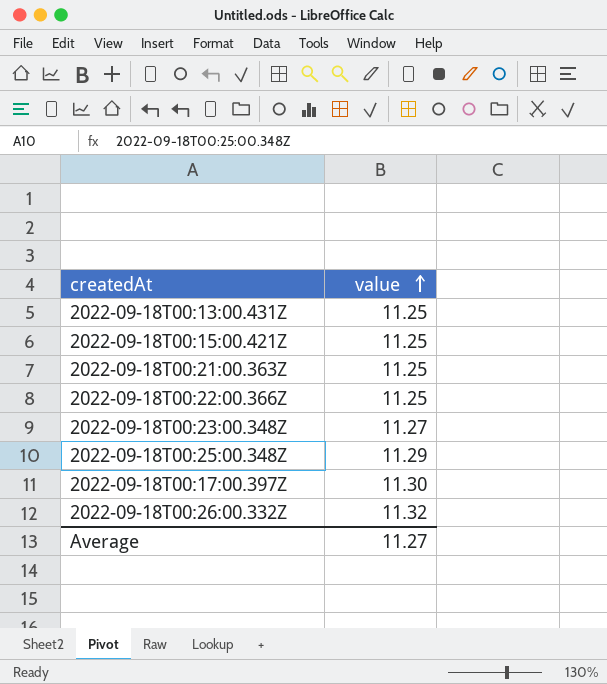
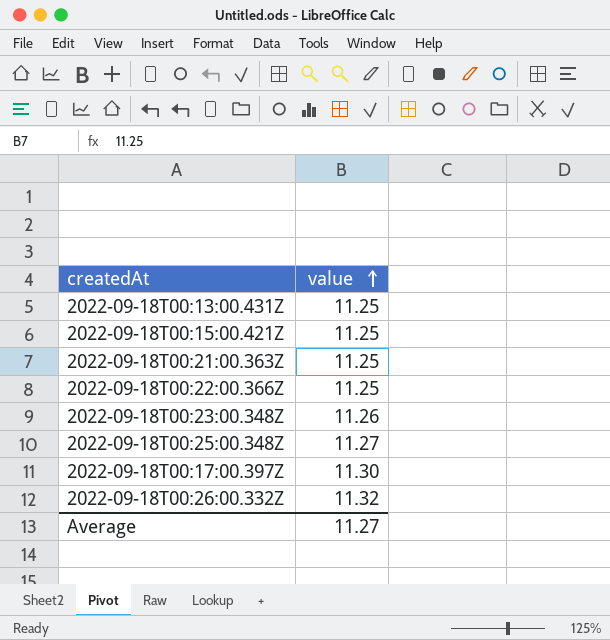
2022-09-18T00:23:00.348Z | value: 11.27 -> 11.26
2022-09-18T00:25:00.348Z | value: 11.29 -> 11.27

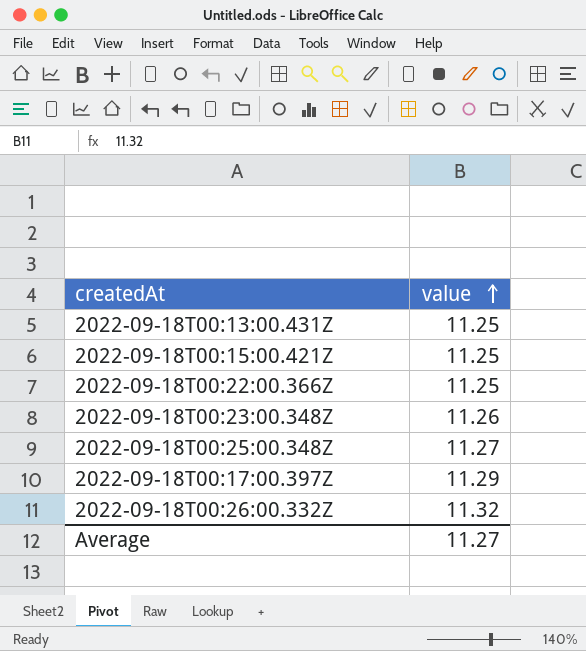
row 2022-09-18T00:21:00.363Z: 11.25 -> none
2022-09-18T00:17:00.397Z | value: 11.30 -> 11.29

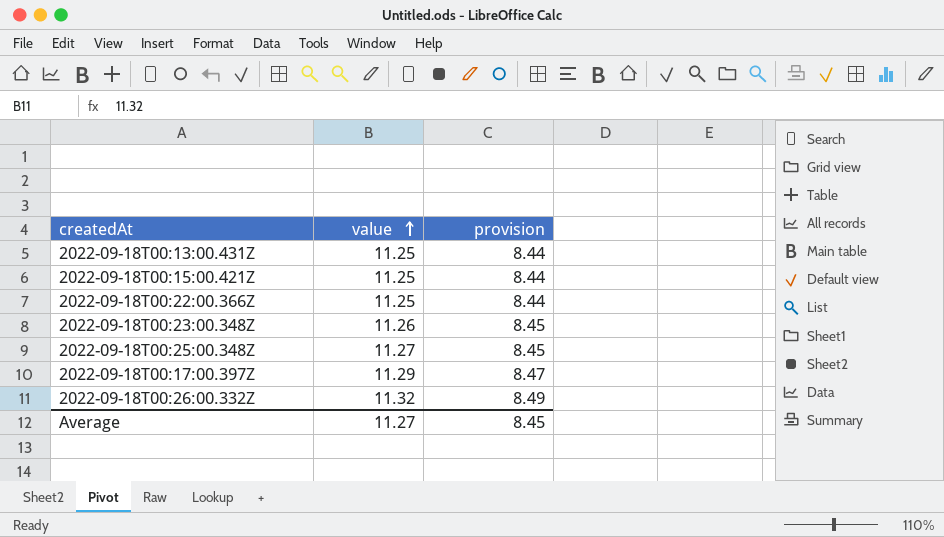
column provision | formula: none -> [value] * 0.75

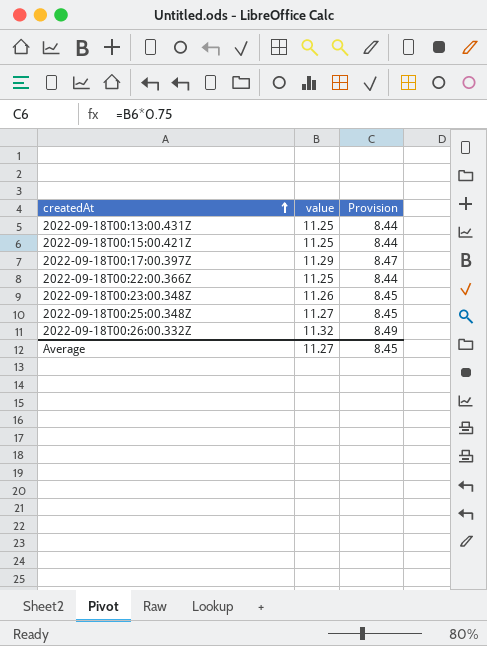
row order: value ascending -> createdAt ascending
column name: provision -> Provision

